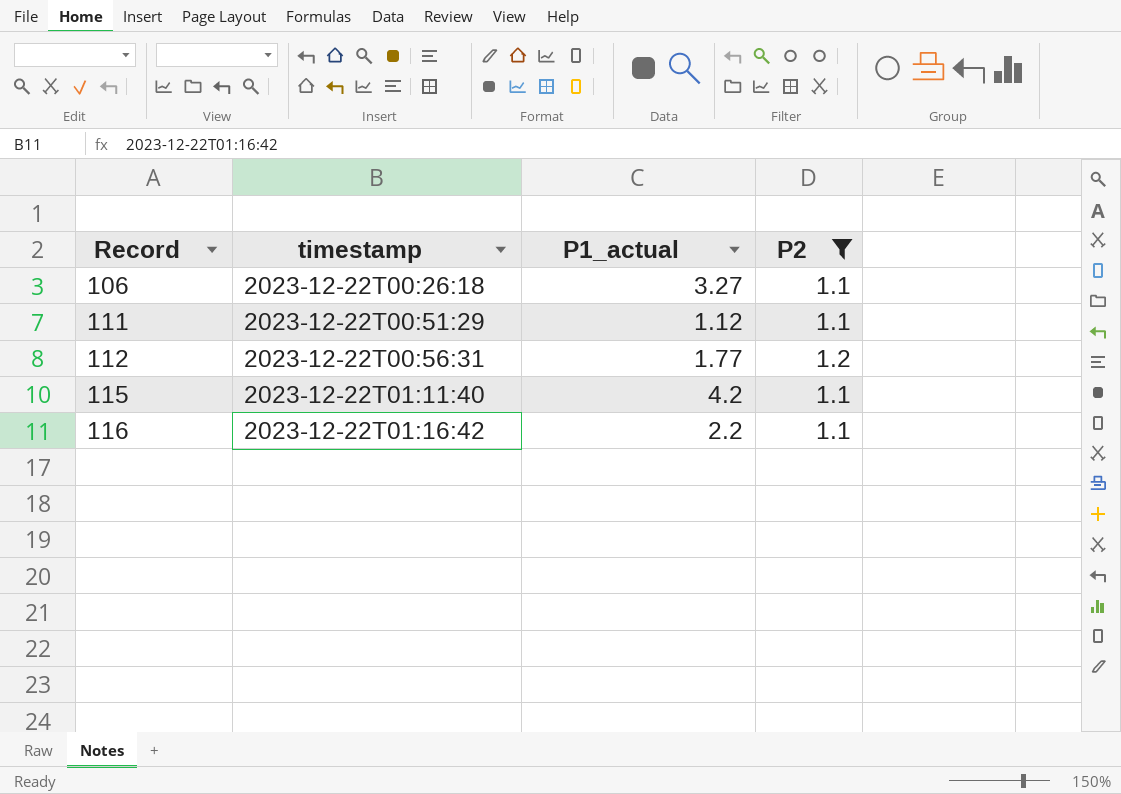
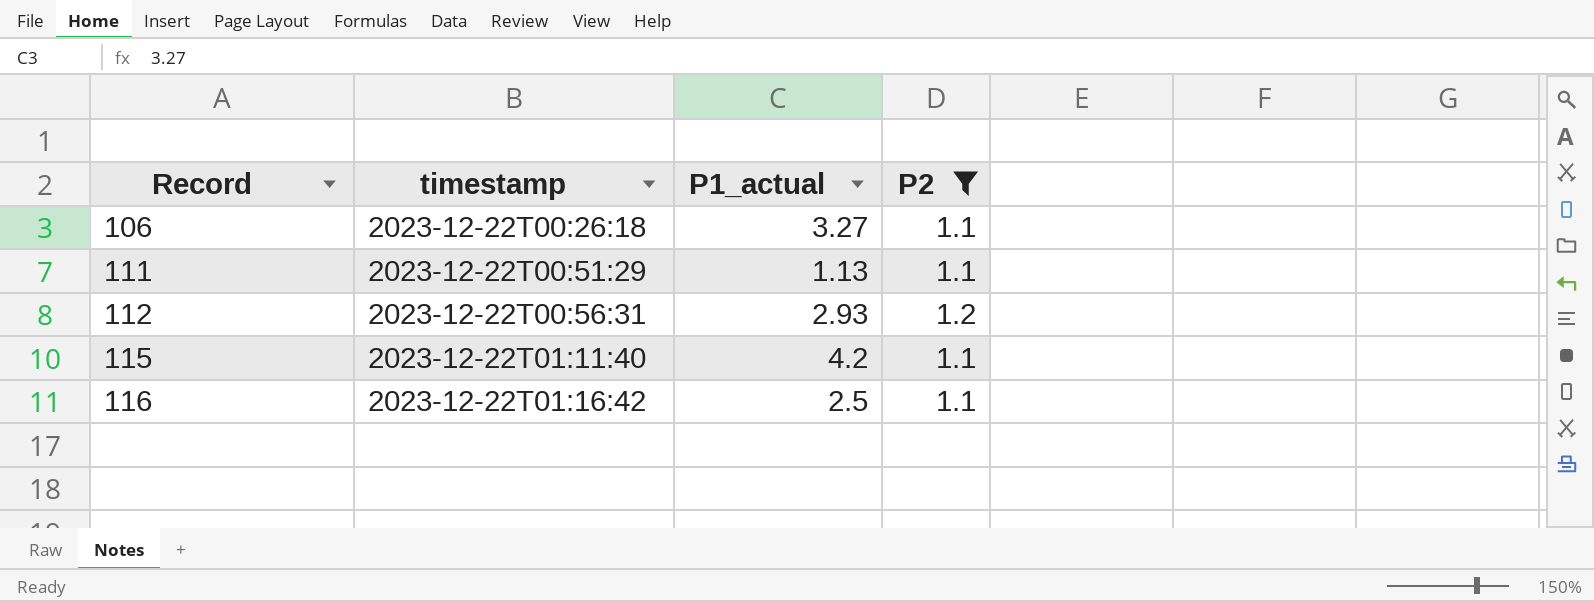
111 | P1_actual: 1.12 -> 1.13
112 | P1_actual: 1.77 -> 2.93
116 | P1_actual: 2.2 -> 2.5

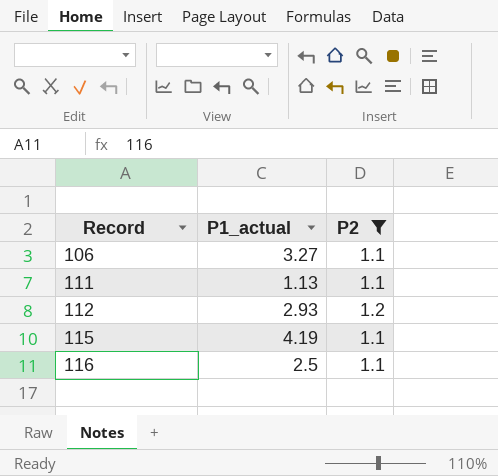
column timestamp | position: 2 -> none
115 | P1_actual: 4.2 -> 4.19

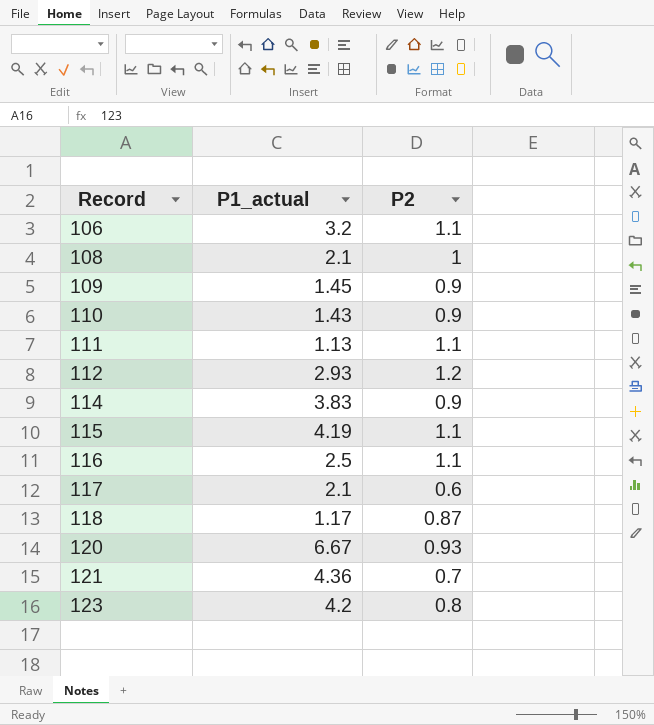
filter: P2 >= 1.1 -> none
106 | P1_actual: 3.27 -> 3.2

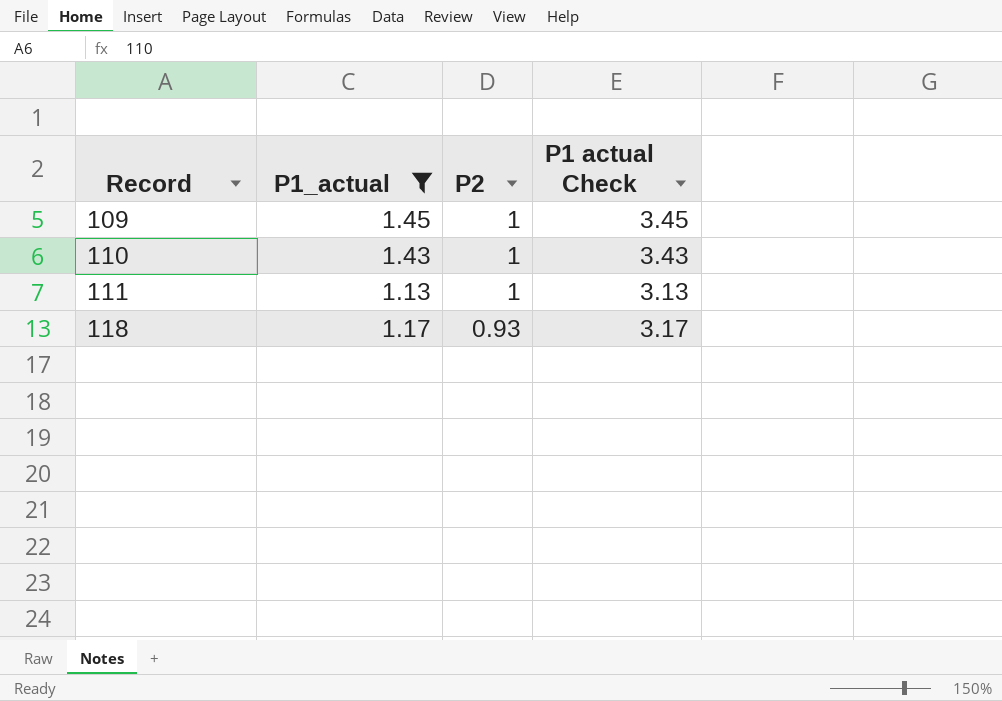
filter: none -> P1_actual <= 1.45
column P1 actual Check | formula: none -> [P1_actual] + 2
109 | P2: 0.9 -> 1
110 | P2: 0.9 -> 1
111 | P2: 1.1 -> 1
118 | P2: 0.87 -> 0.93

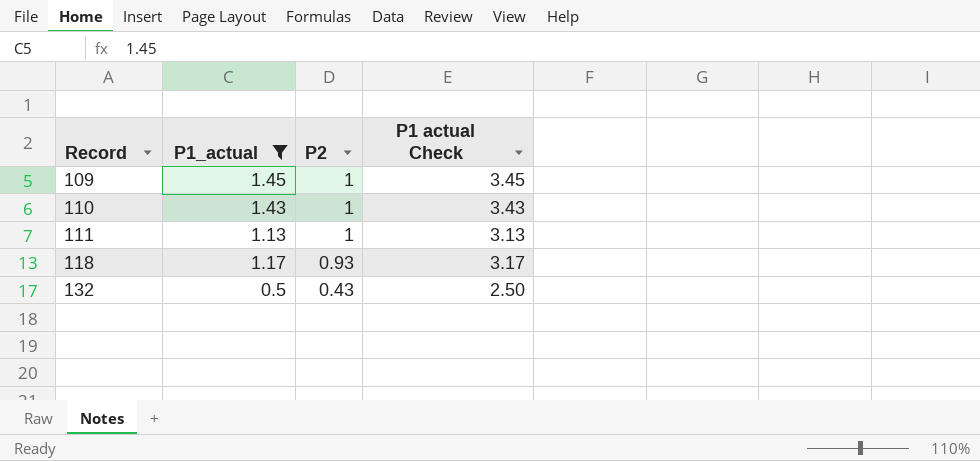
row 132: none -> 0.5 | 0.43 | 2.50

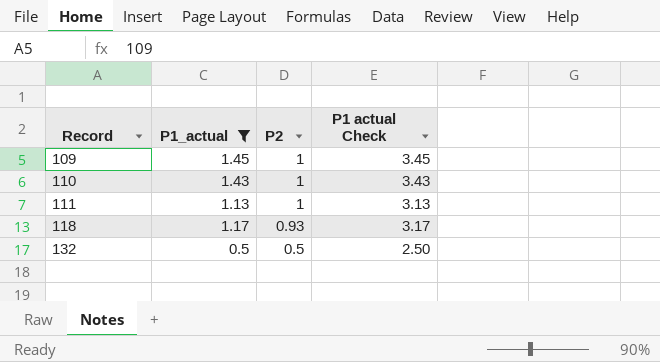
132 | P2: 0.43 -> 0.5

